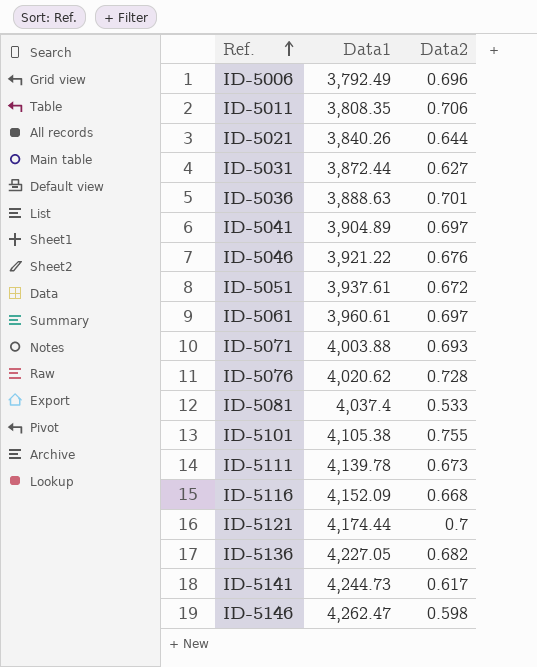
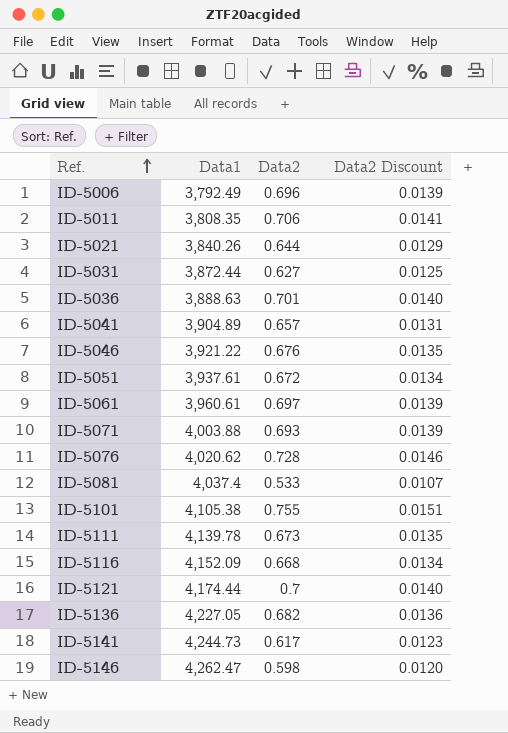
column Data2 Discount | formula: none -> [Data2] * 0.02
ID-5041 | Data2: 0.697 -> 0.657

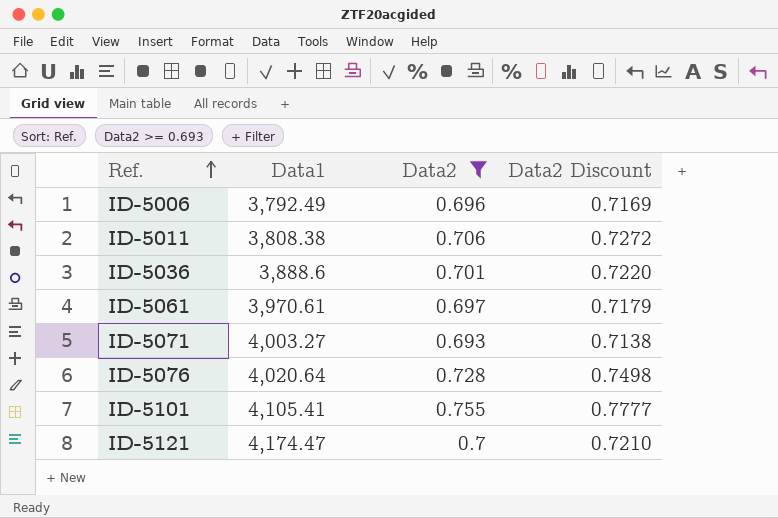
filter: none -> Data2 >= 0.693
column Data2 Discount | formula: [Data2] * 0.02 -> [Data2] * 1.03
ID-5011 | Data1: 3,808.35 -> 3,808.38
ID-5036 | Data1: 3,888.63 -> 3,888.6
ID-5061 | Data1: 3,960.61 -> 3,970.61
ID-5071 | Data1: 4,003.88 -> 4,003.27
ID-5076 | Data1: 4,020.62 -> 4,020.64
ID-5101 | Data1: 4,105.38 -> 4,105.41
ID-5121 | Data1: 4,174.44 -> 4,174.47

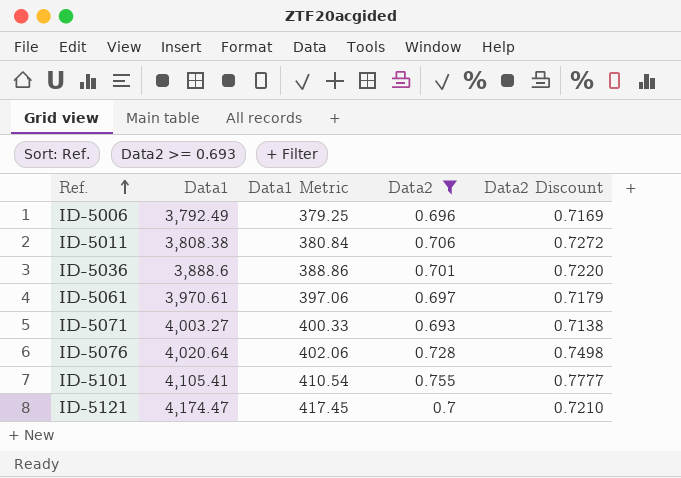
column Data1 Metric | formula: none -> [Data1] * 0.1

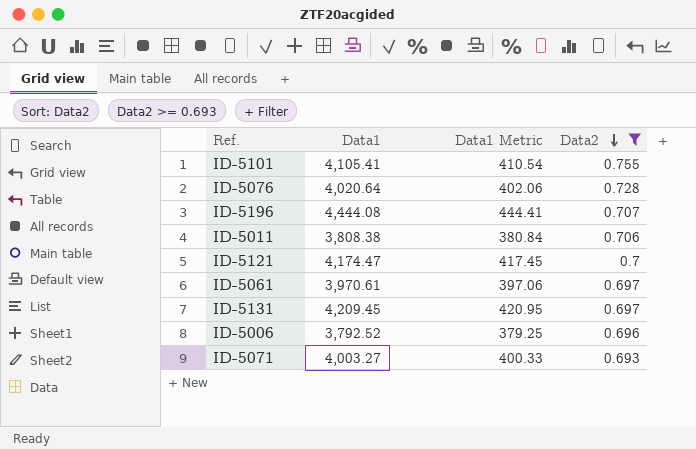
row order: Ref. ascending -> Data2 descending
column Data2 Discount | formula: [Data2] * 1.03 -> none
row ID-5036: 3,888.6 | 388.86 | 0.701 | 0.7220 -> none
row ID-5196: none -> 4,444.08 | 444.41 | 0.707
row ID-5131: none -> 4,209.45 | 420.95 | 0.697
ID-5006 | Data1: 3,792.49 -> 3,792.52

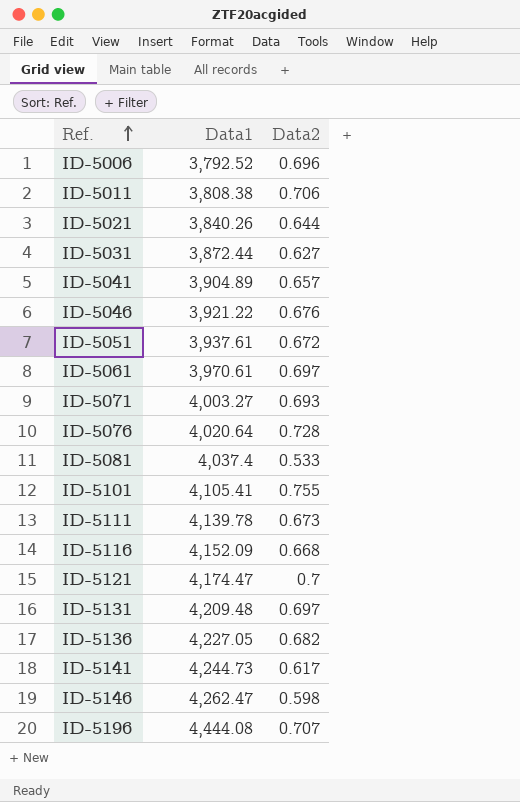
filter: Data2 >= 0.693 -> none
row order: Data2 descending -> Ref. ascending
column Data1 Metric | formula: [Data1] * 0.1 -> none
ID-5131 | Data1: 4,209.45 -> 4,209.48

